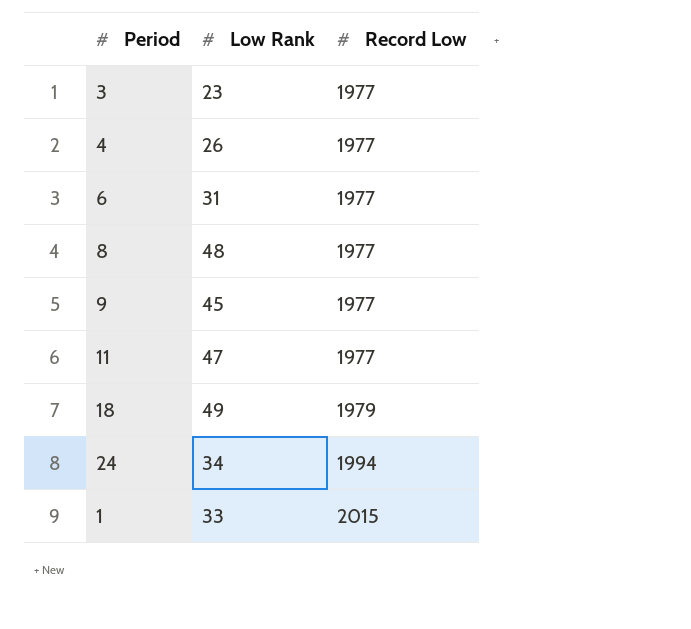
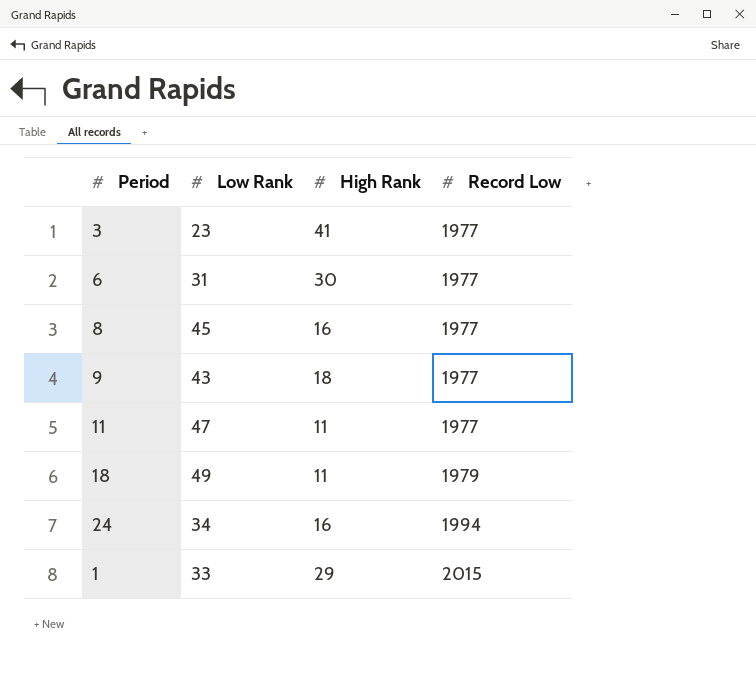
column High Rank | position: none -> 3
row 4: 26 | 1977 -> none
8 | Low Rank: 48 -> 45
9 | Low Rank: 45 -> 43

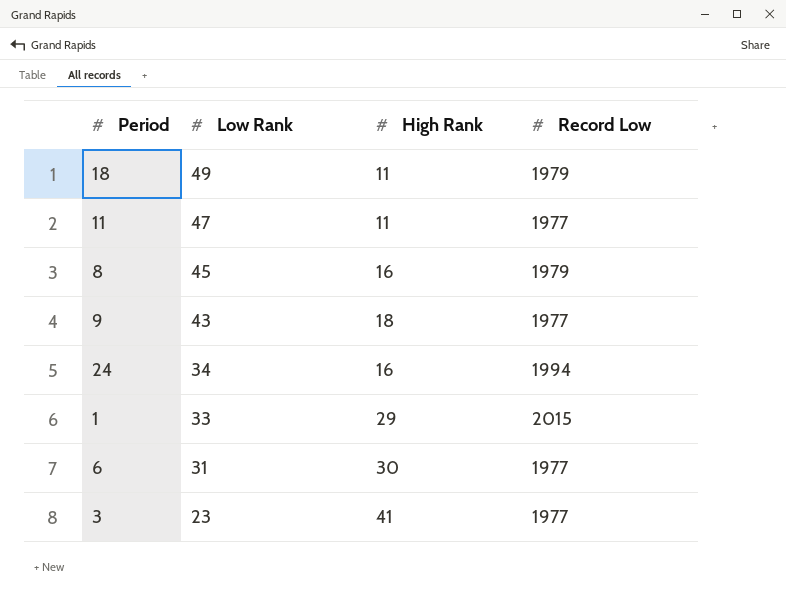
row order: Record Low ascending -> Low Rank descending
8 | Record Low: 1977 -> 1979

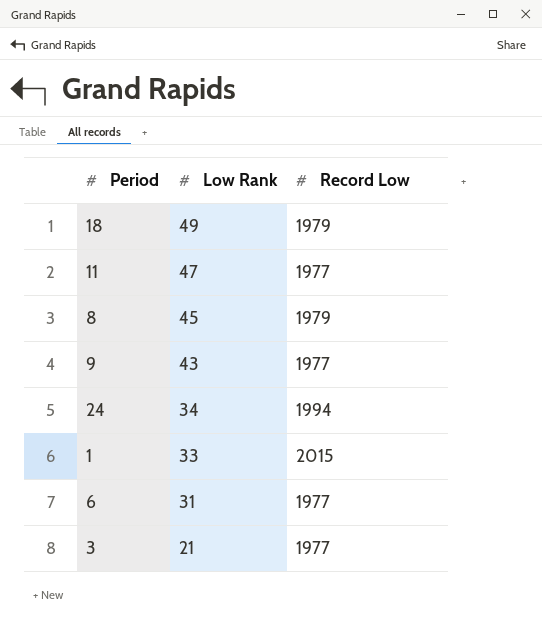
column High Rank | position: 3 -> none
3 | Low Rank: 23 -> 21

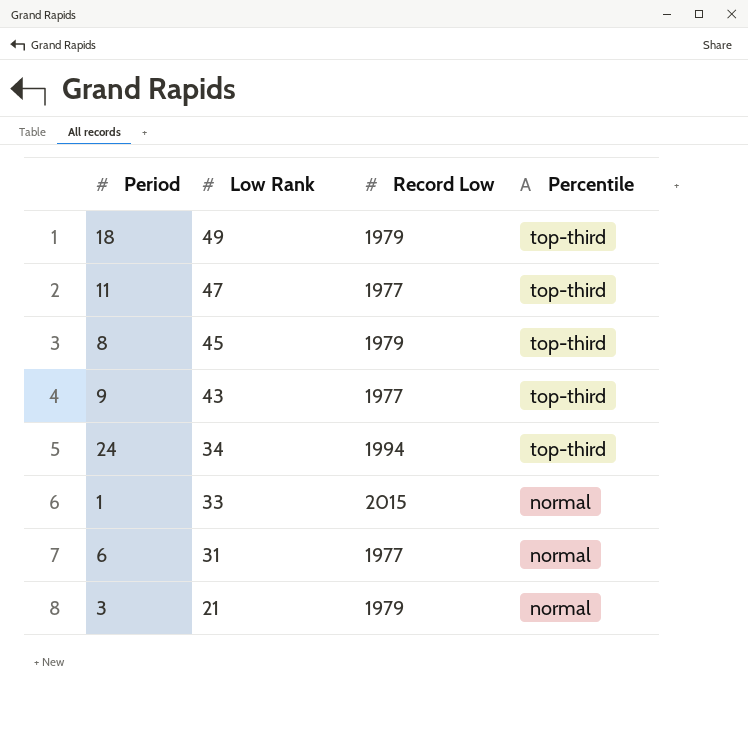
column Percentile | position: none -> 4
3 | Record Low: 1977 -> 1979

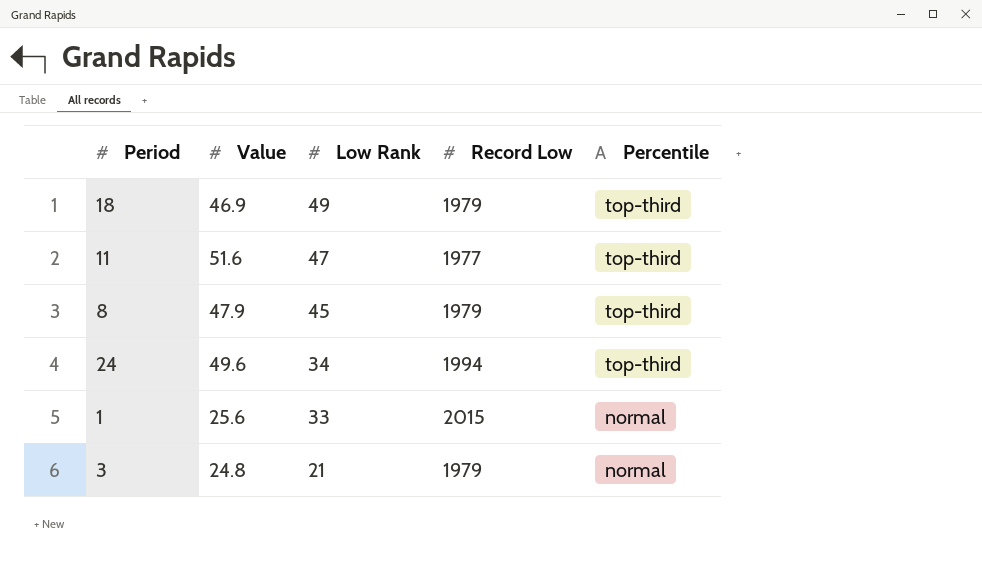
column Value | position: none -> 2
row 9: 43 | 1977 | top-third -> none
row 6: 31 | 1977 | normal -> none

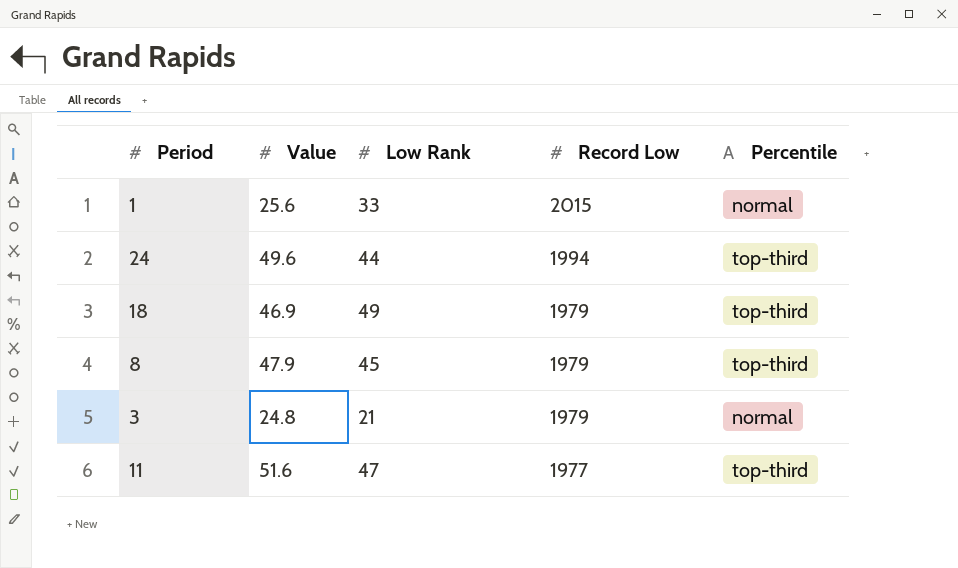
row order: Low Rank descending -> Record Low descending
24 | Low Rank: 34 -> 44

